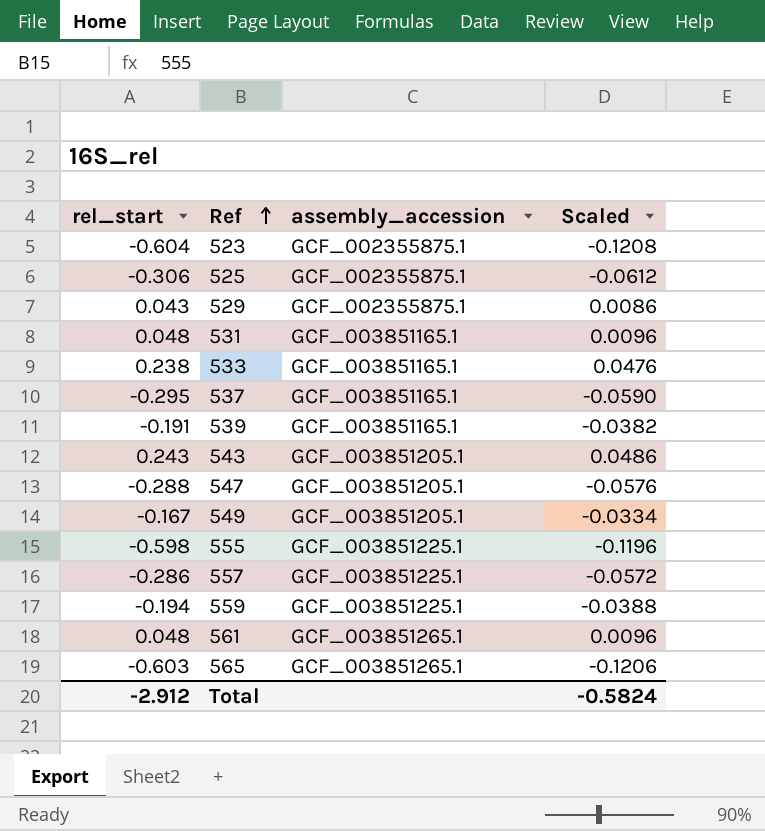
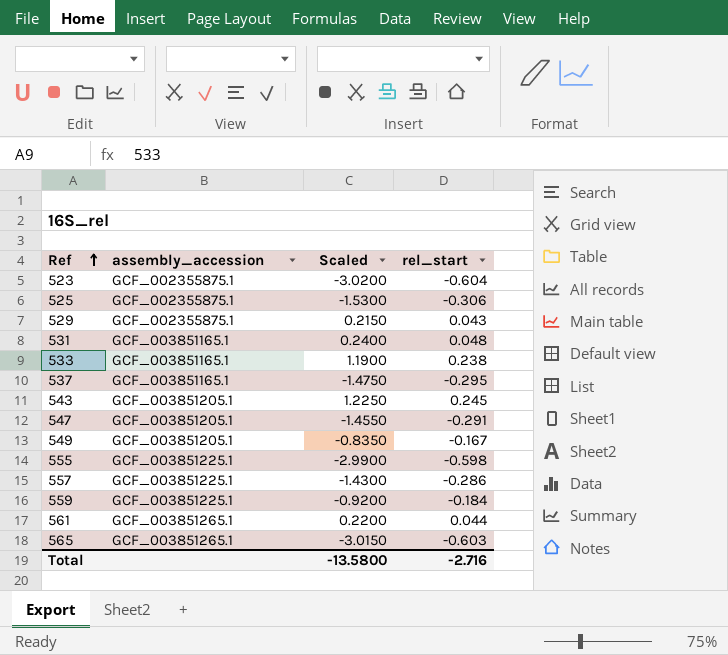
column Scaled | formula: [rel_start] * 0.2 -> [rel_start] * 5
column rel_start | position: 1 -> 4
row 539: -0.191 | GCF_003851165.1 | -0.0382 -> none
543 | rel_start: 0.243 -> 0.245
547 | rel_start: -0.288 -> -0.291
559 | rel_start: -0.194 -> -0.184
561 | rel_start: 0.048 -> 0.044
Total | Scaled: -0.5824 -> -13.5800
Total | rel_start: -2.912 -> -2.716

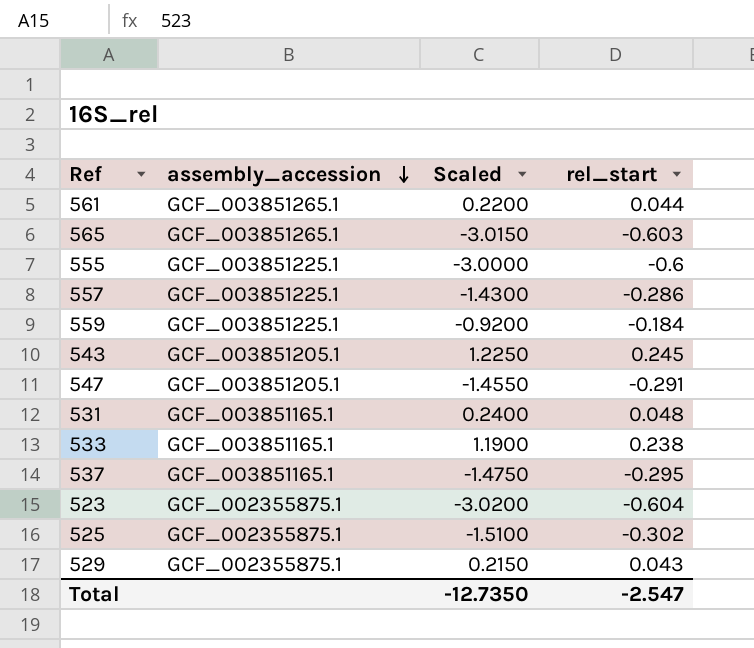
row order: Ref ascending -> assembly_accession descending
row 549: GCF_003851205.1 | -0.8350 | -0.167 -> none
555 | Scaled: -2.9900 -> -3.0000
555 | rel_start: -0.598 -> -0.6
525 | Scaled: -1.5300 -> -1.5100
525 | rel_start: -0.306 -> -0.302
Total | Scaled: -13.5800 -> -12.7350
Total | rel_start: -2.716 -> -2.547

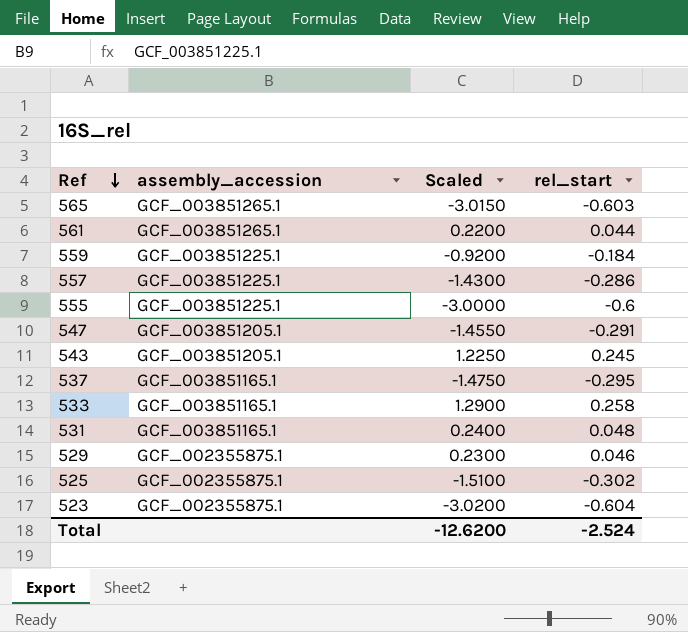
row order: assembly_accession descending -> Ref descending
533 | Scaled: 1.1900 -> 1.2900
533 | rel_start: 0.238 -> 0.258
529 | Scaled: 0.2150 -> 0.2300
529 | rel_start: 0.043 -> 0.046
Total | Scaled: -12.7350 -> -12.6200
Total | rel_start: -2.547 -> -2.524

